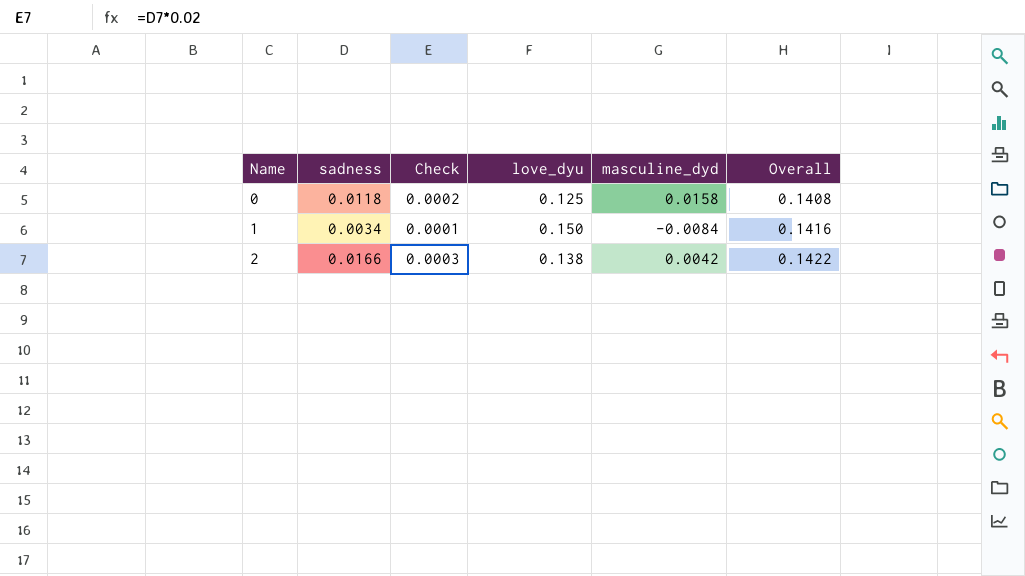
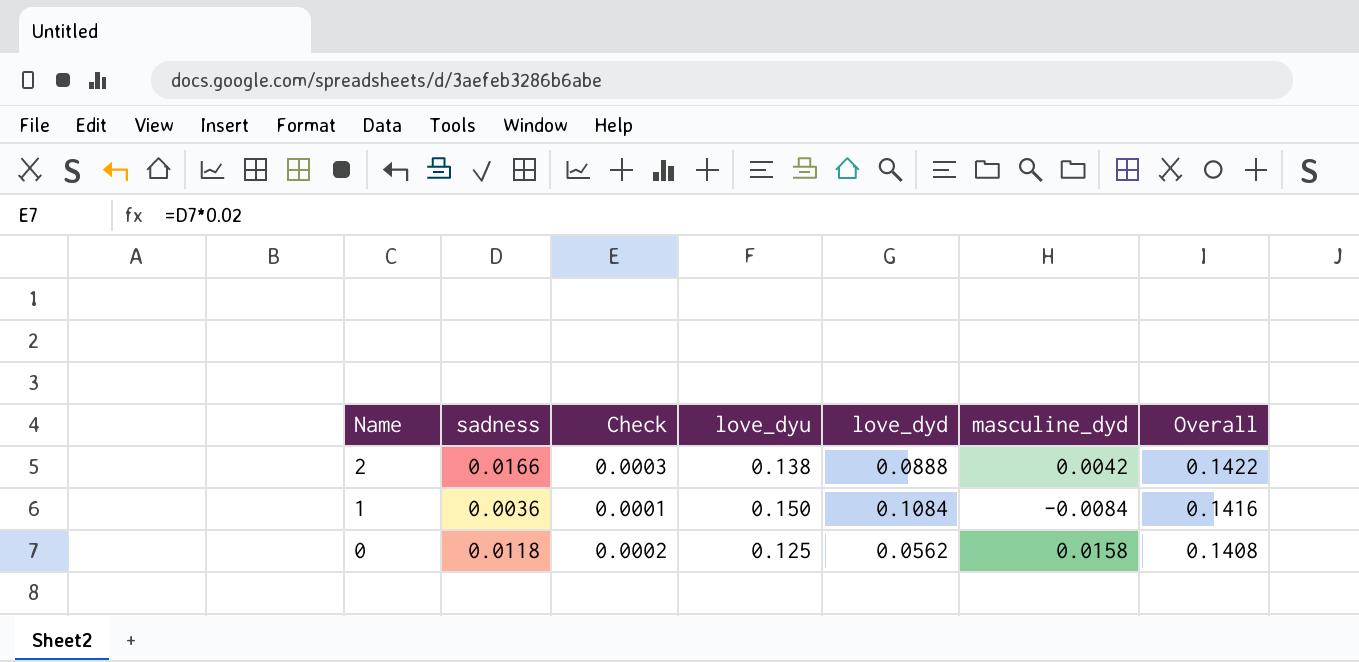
row order: Name ascending -> Name descending
column love_dyd | position: none -> 5
1 | sadness: 0.0034 -> 0.0036

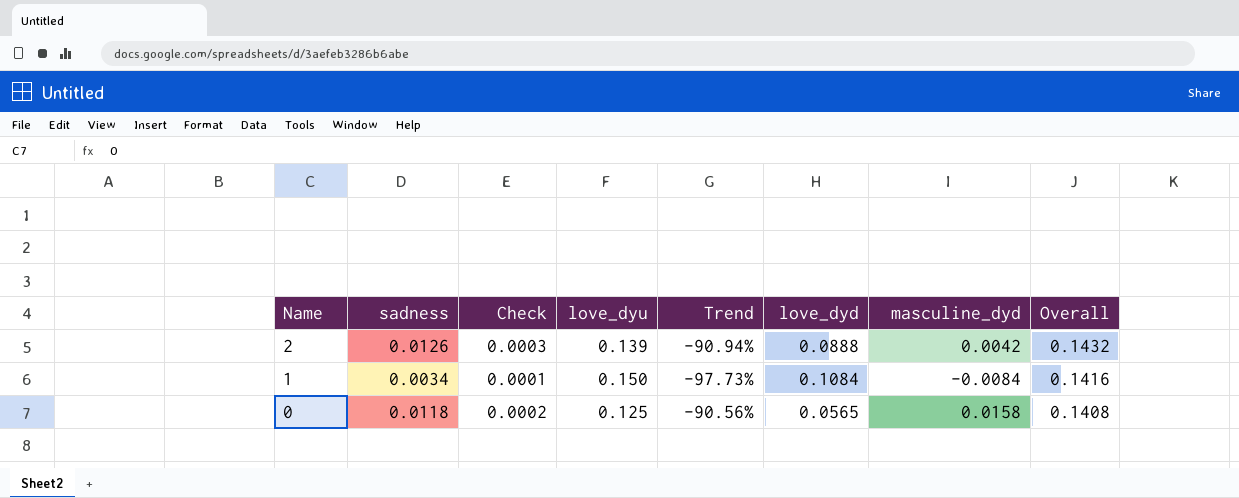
column Trend | formula: none -> ([sadness] - [love_dyu]) / [love_dyu]
2 | sadness: 0.0166 -> 0.0126
2 | love_dyu: 0.138 -> 0.139
2 | Overall: 0.1422 -> 0.1432
1 | sadness: 0.0036 -> 0.0034
0 | love_dyd: 0.0562 -> 0.0565

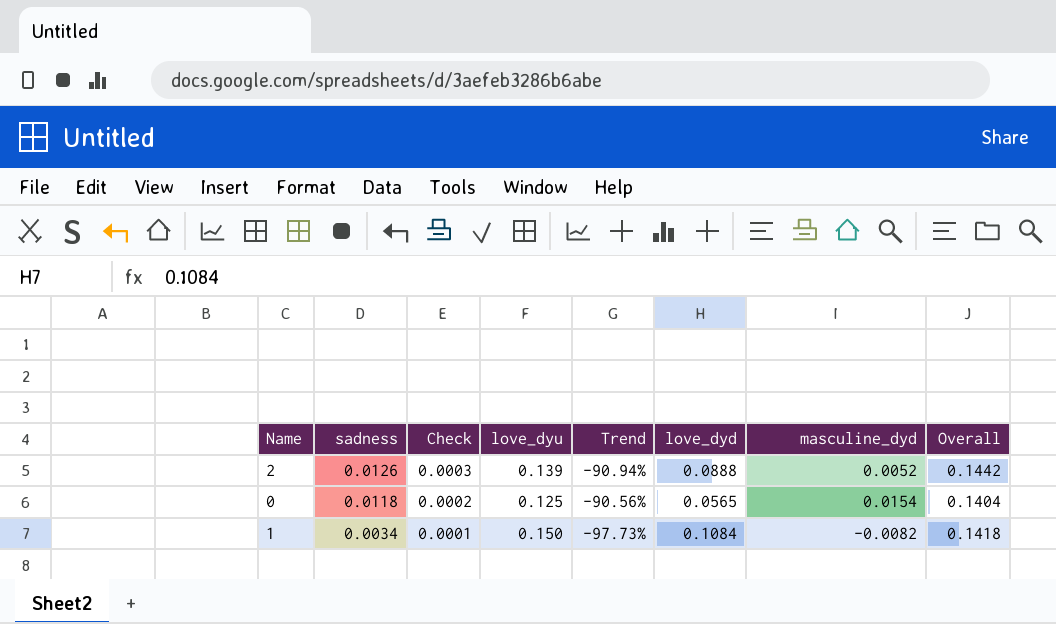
row order: Name descending -> sadness descending
2 | masculine_dyd: 0.0042 -> 0.0052
2 | Overall: 0.1432 -> 0.1442
0 | masculine_dyd: 0.0158 -> 0.0154
0 | Overall: 0.1408 -> 0.1404
1 | masculine_dyd: -0.0084 -> -0.0082
1 | Overall: 0.1416 -> 0.1418

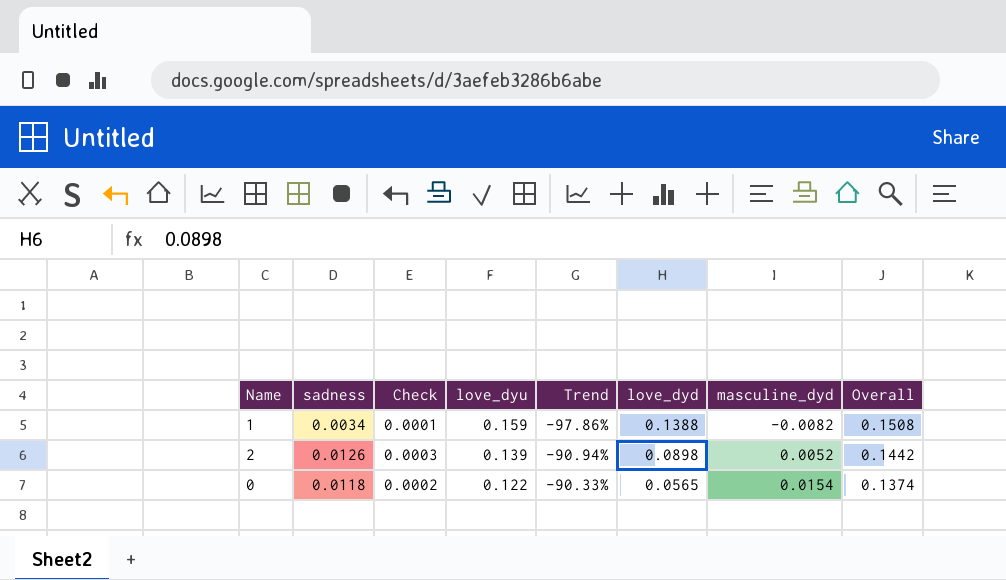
row order: sadness descending -> love_dyu descending
1 | love_dyu: 0.150 -> 0.159
1 | Trend: -97.73% -> -97.86%
1 | love_dyd: 0.1084 -> 0.1388
1 | Overall: 0.1418 -> 0.1508
2 | love_dyd: 0.0888 -> 0.0898
0 | love_dyu: 0.125 -> 0.122
0 | Trend: -90.56% -> -90.33%
0 | Overall: 0.1404 -> 0.1374

